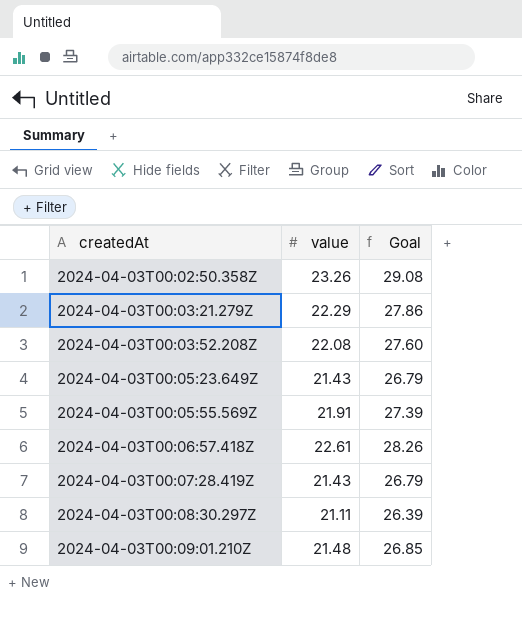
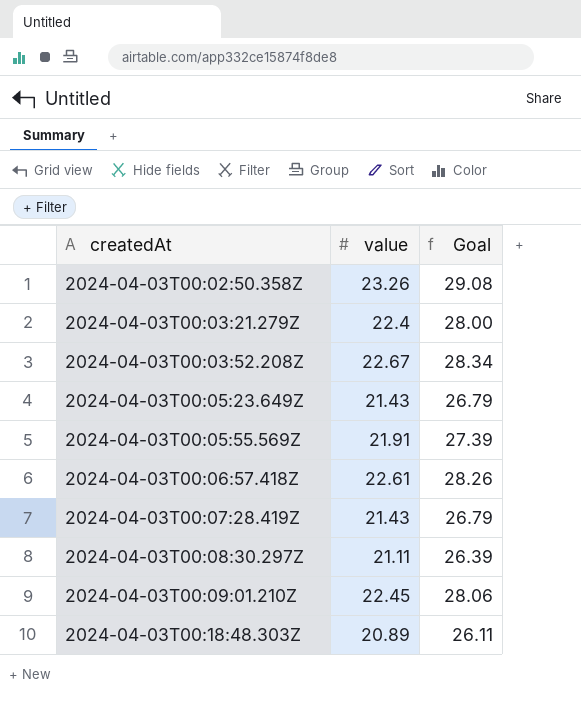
2024-04-03T00:03:21.279Z | value: 22.29 -> 22.4
2024-04-03T00:03:21.279Z | Goal: 27.86 -> 28.00
2024-04-03T00:03:52.208Z | value: 22.08 -> 22.67
2024-04-03T00:03:52.208Z | Goal: 27.60 -> 28.34
2024-04-03T00:09:01.210Z | value: 21.48 -> 22.45
2024-04-03T00:09:01.210Z | Goal: 26.85 -> 28.06
row 2024-04-03T00:18:48.303Z: none -> 20.89 | 26.11

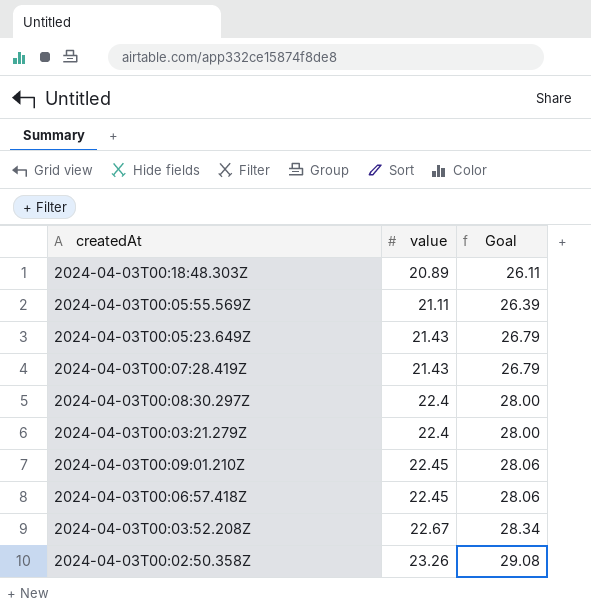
row order: createdAt ascending -> value ascending
2024-04-03T00:05:55.569Z | value: 21.91 -> 21.11
2024-04-03T00:05:55.569Z | Goal: 27.39 -> 26.39
2024-04-03T00:08:30.297Z | value: 21.11 -> 22.4
2024-04-03T00:08:30.297Z | Goal: 26.39 -> 28.00
2024-04-03T00:06:57.418Z | value: 22.61 -> 22.45
2024-04-03T00:06:57.418Z | Goal: 28.26 -> 28.06

